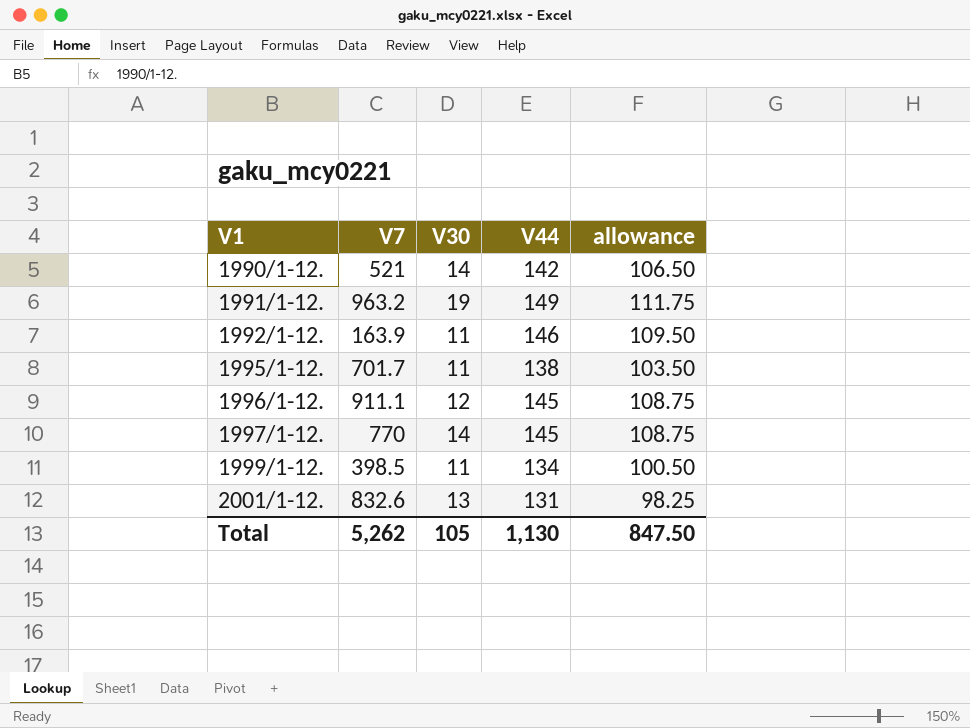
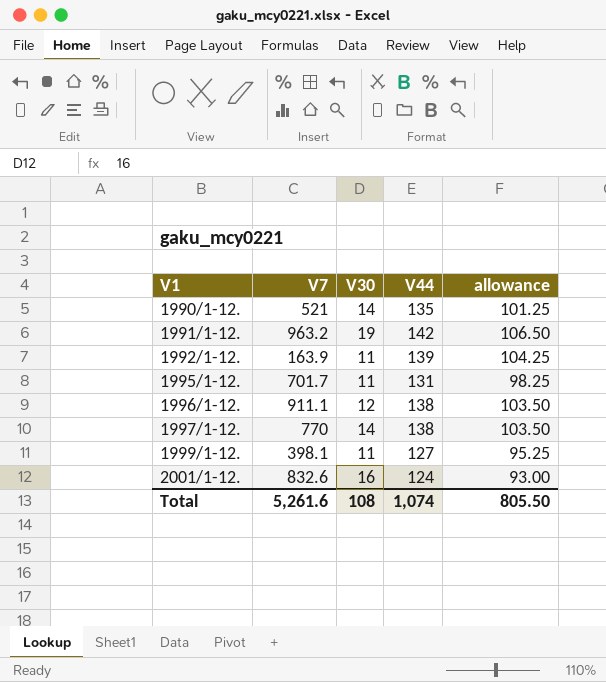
1990/1-12. | V44: 142 -> 135
1990/1-12. | allowance: 106.50 -> 101.25
1991/1-12. | V44: 149 -> 142
1991/1-12. | allowance: 111.75 -> 106.50
1992/1-12. | V44: 146 -> 139
1992/1-12. | allowance: 109.50 -> 104.25
1995/1-12. | V44: 138 -> 131
1995/1-12. | allowance: 103.50 -> 98.25
1996/1-12. | V44: 145 -> 138
1996/1-12. | allowance: 108.75 -> 103.50
1997/1-12. | V44: 145 -> 138
1997/1-12. | allowance: 108.75 -> 103.50
1999/1-12. | V7: 398.5 -> 398.1
1999/1-12. | V44: 134 -> 127
1999/1-12. | allowance: 100.50 -> 95.25
2001/1-12. | V30: 13 -> 16
2001/1-12. | V44: 131 -> 124
2001/1-12. | allowance: 98.25 -> 93.00
Total | V7: 5,262 -> 5,261.6
Total | V30: 105 -> 108
Total | V44: 1,130 -> 1,074
Total | allowance: 847.50 -> 805.50

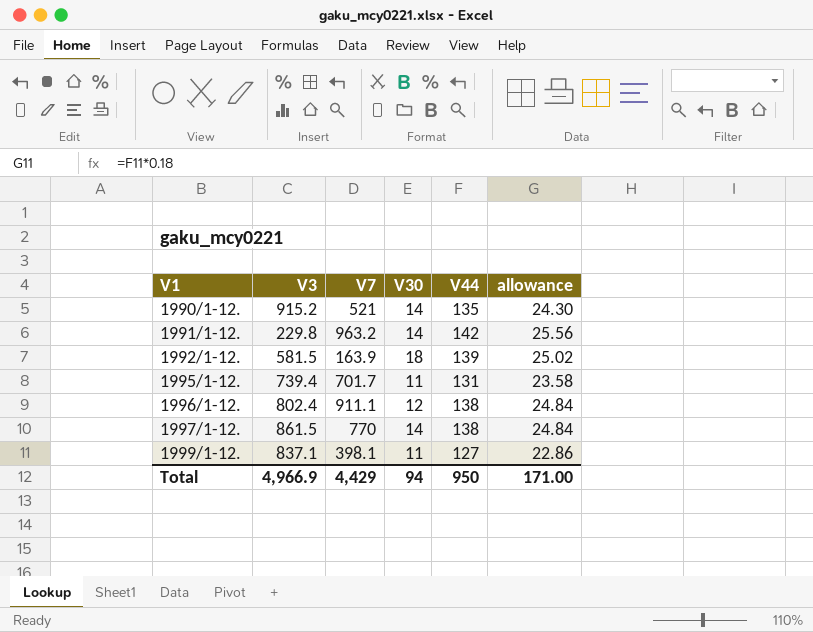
column V3 | position: none -> 2
column allowance | formula: [V44] * 0.75 -> [V44] * 0.18
row 2001/1-12.: 832.6 | 16 | 124 | 93.00 -> none
1991/1-12. | V30: 19 -> 14
1992/1-12. | V30: 11 -> 18
Total | V7: 5,261.6 -> 4,429
Total | V30: 108 -> 94
Total | V44: 1,074 -> 950
Total | allowance: 805.50 -> 171.00

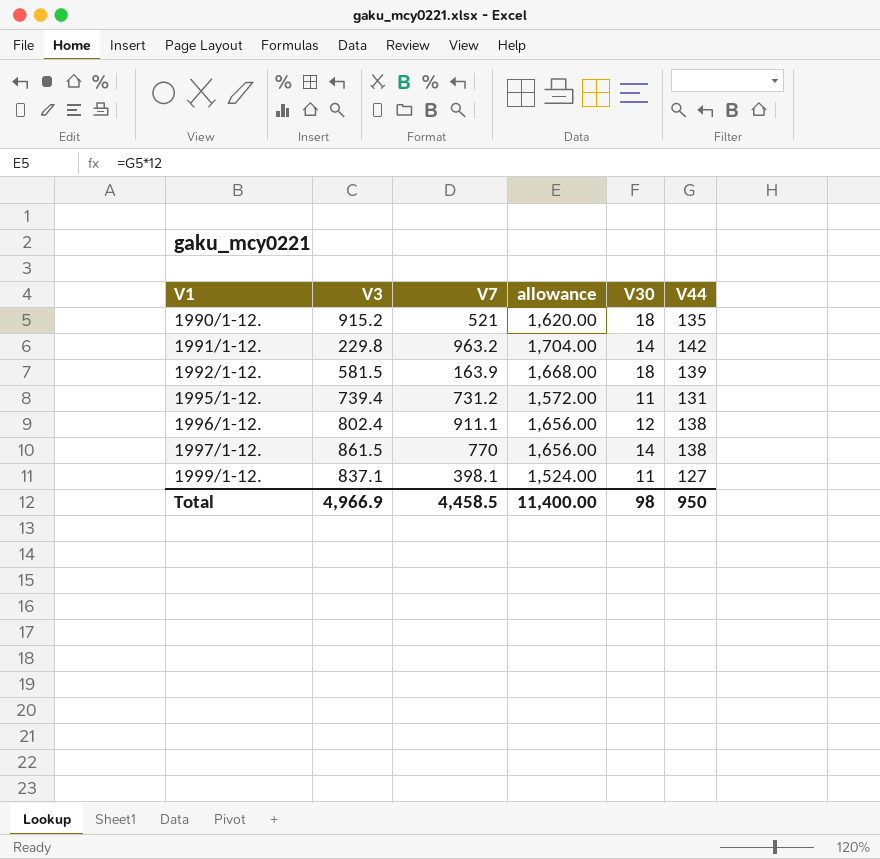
column allowance | formula: [V44] * 0.18 -> [V44] * 12
column allowance | position: 6 -> 4
1990/1-12. | V30: 14 -> 18
1995/1-12. | V7: 701.7 -> 731.2
Total | V7: 4,429 -> 4,458.5
Total | allowance: 171.00 -> 11,400.00
Total | V30: 94 -> 98

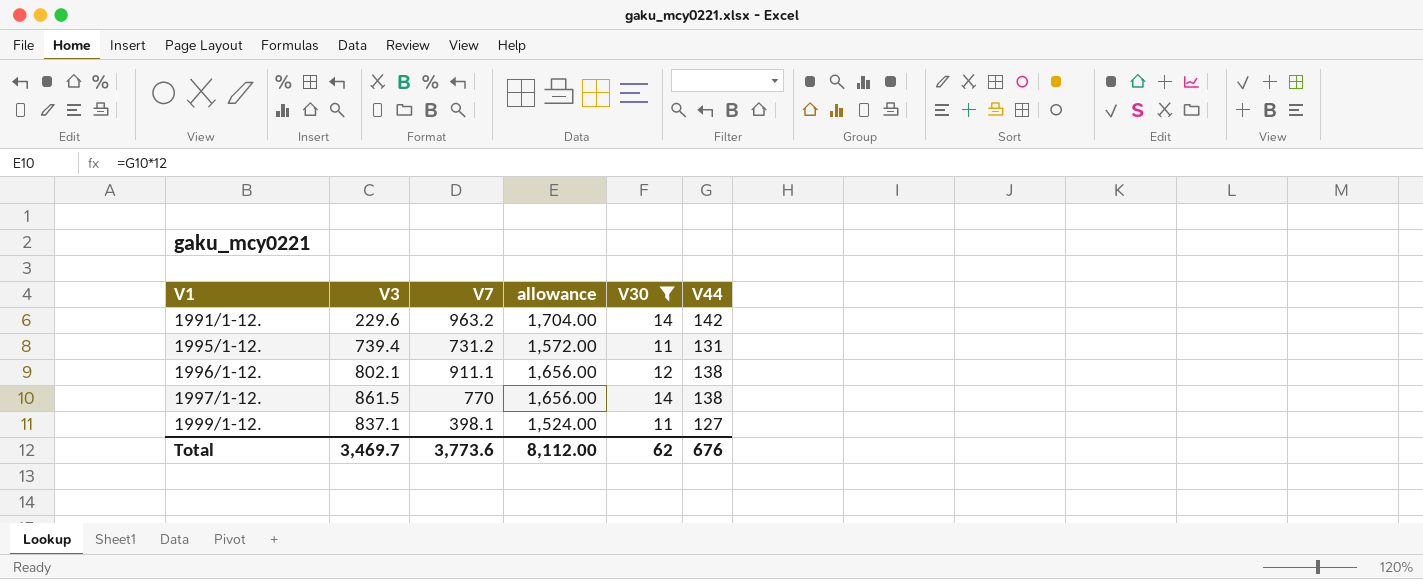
filter: none -> V30 != 18
1991/1-12. | V3: 229.8 -> 229.6
1996/1-12. | V3: 802.4 -> 802.1
Total | V3: 4,966.9 -> 3,469.7
Total | V7: 4,458.5 -> 3,773.6
Total | allowance: 11,400.00 -> 8,112.00
Total | V30: 98 -> 62
Total | V44: 950 -> 676

